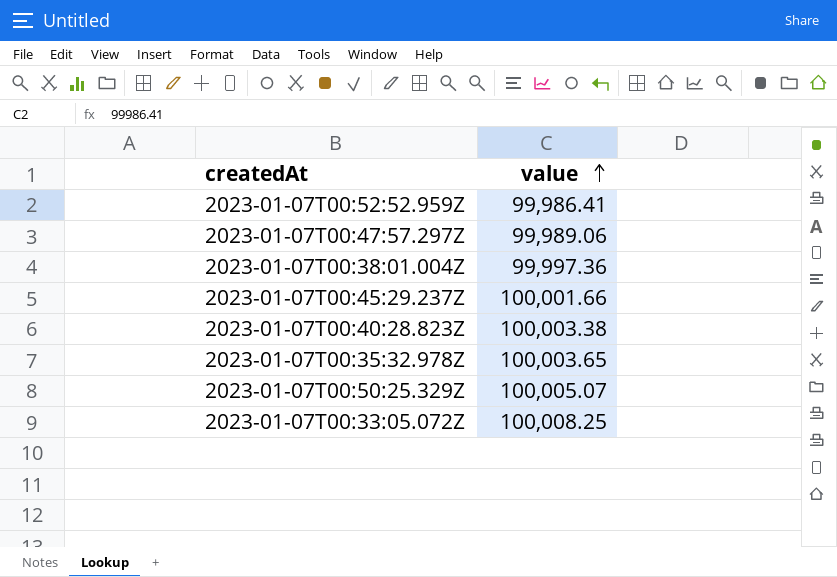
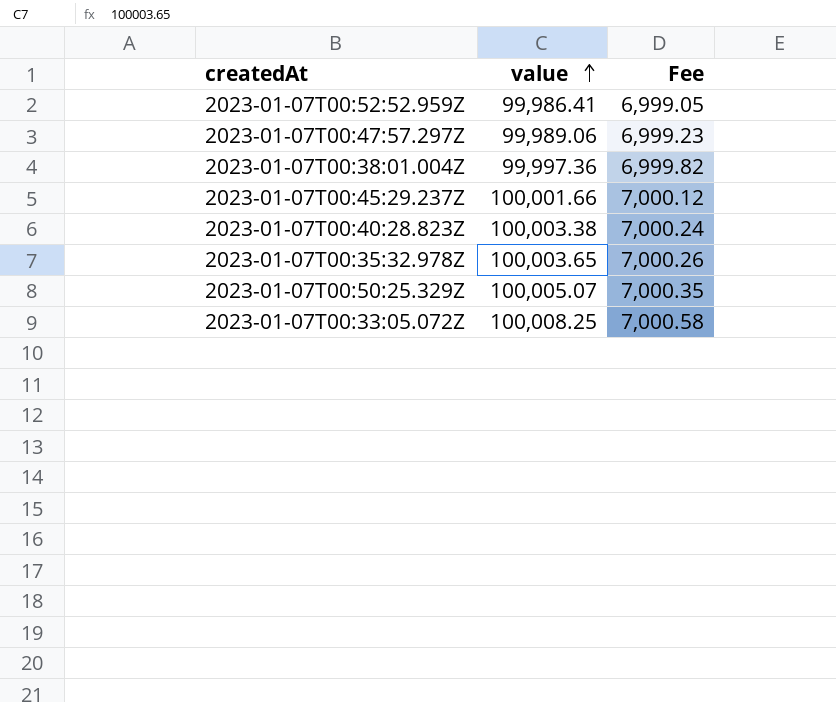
column Fee | formula: none -> [value] * 0.07

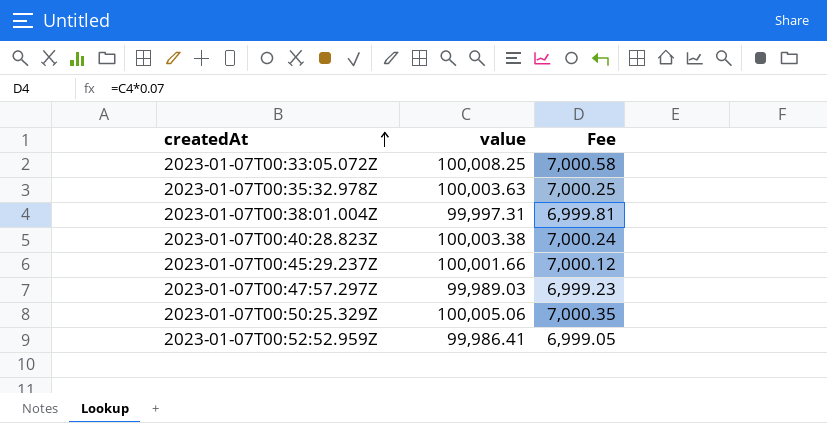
row order: value ascending -> createdAt ascending
2023-01-07T00:35:32.978Z | value: 100,003.65 -> 100,003.63
2023-01-07T00:35:32.978Z | Fee: 7,000.26 -> 7,000.25
2023-01-07T00:38:01.004Z | value: 99,997.36 -> 99,997.31
2023-01-07T00:38:01.004Z | Fee: 6,999.82 -> 6,999.81
2023-01-07T00:47:57.297Z | value: 99,989.06 -> 99,989.03
2023-01-07T00:50:25.329Z | value: 100,005.07 -> 100,005.06

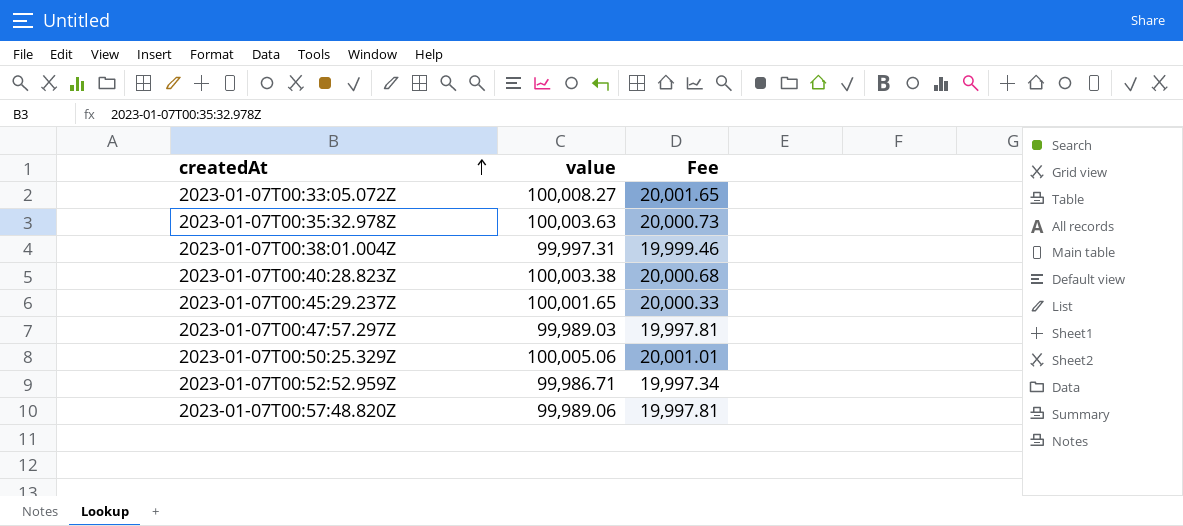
column Fee | formula: [value] * 0.07 -> [value] * 0.2
2023-01-07T00:33:05.072Z | value: 100,008.25 -> 100,008.27
2023-01-07T00:45:29.237Z | value: 100,001.66 -> 100,001.65
2023-01-07T00:52:52.959Z | value: 99,986.41 -> 99,986.71
row 2023-01-07T00:57:48.820Z: none -> 99,989.06 | 19,997.81

